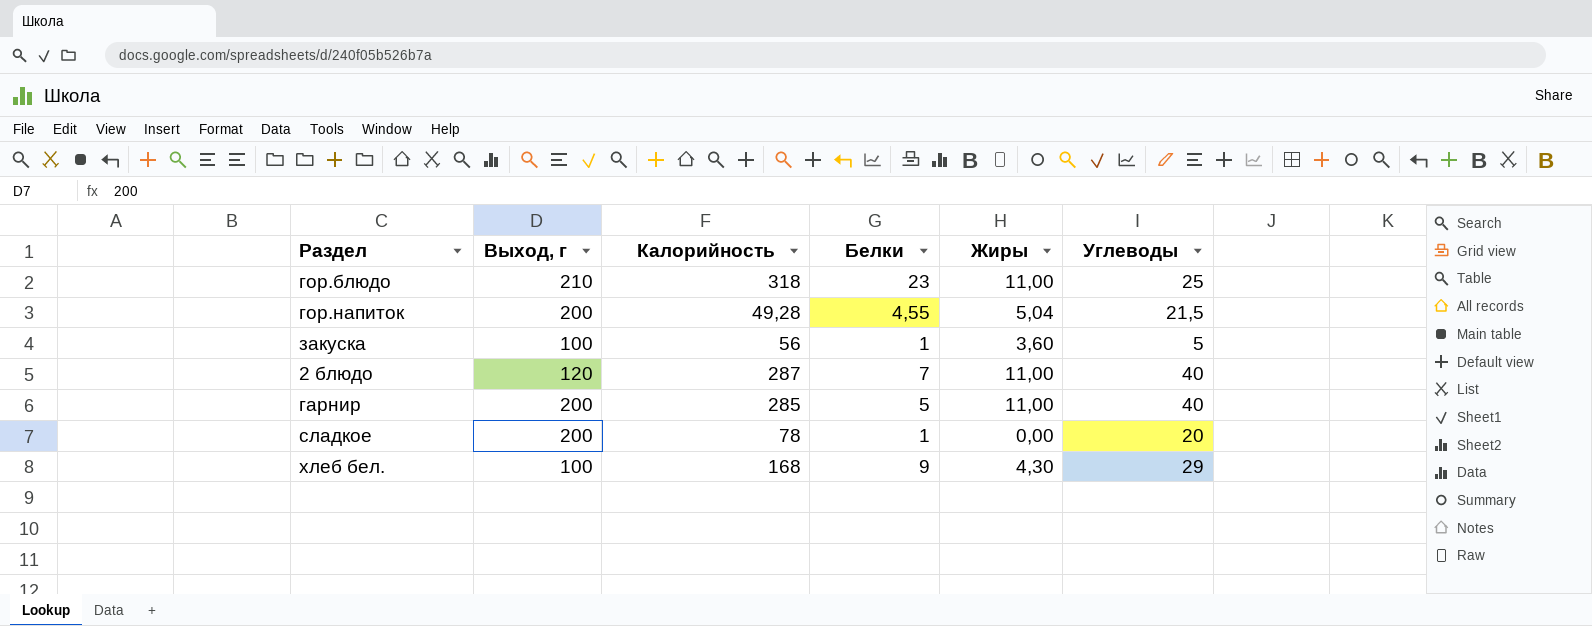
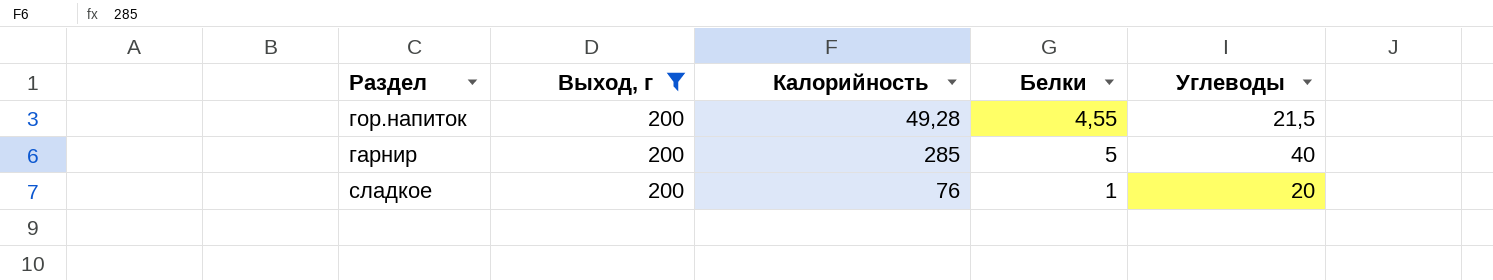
filter: none -> Выход, г = 200
column Жиры | position: 5 -> none
сладкое | Калорийность: 78 -> 76

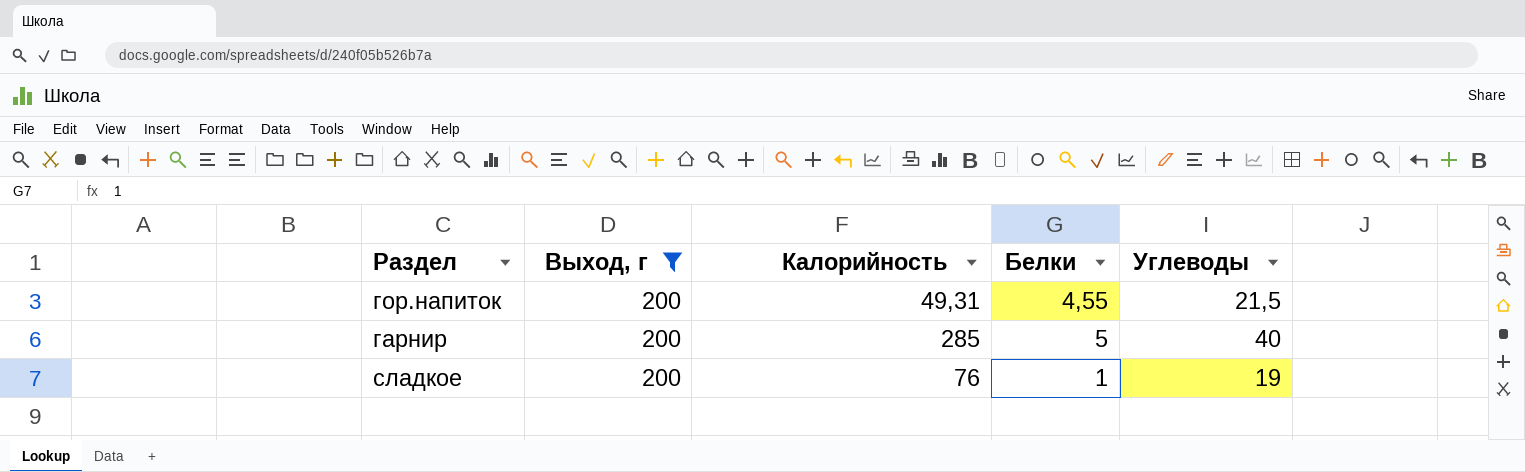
гор.напиток | Калорийность: 49,28 -> 49,31
сладкое | Углеводы: 20 -> 19

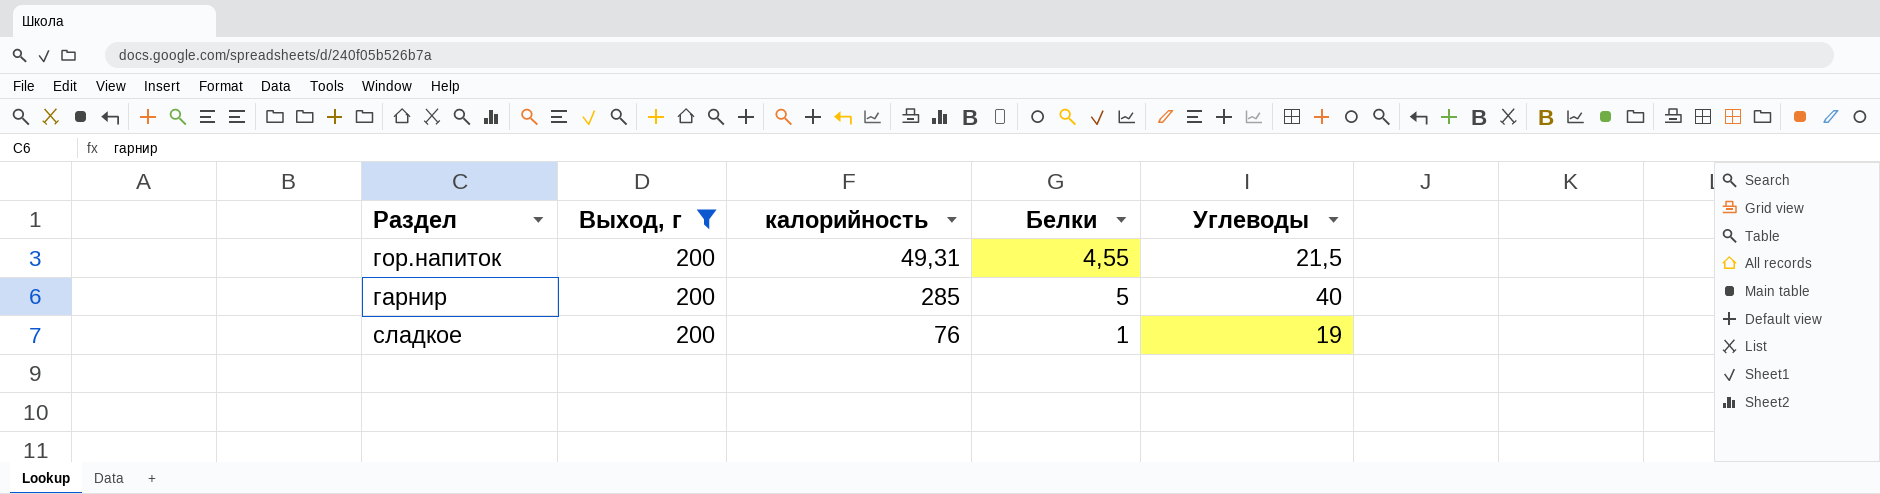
column name: Калорийность -> калорийность

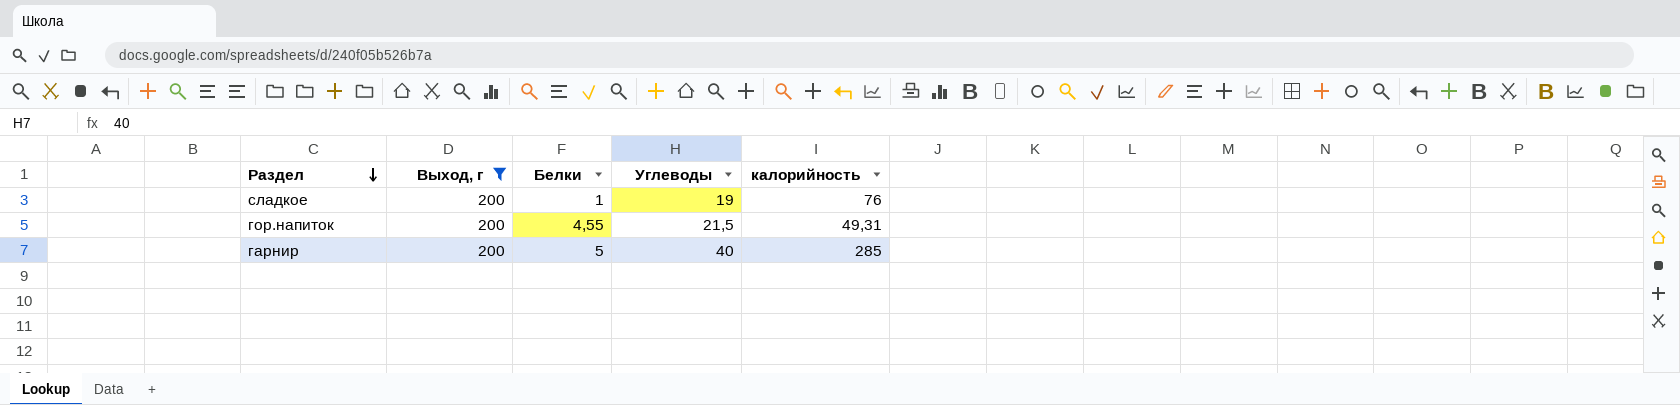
row order: none -> Раздел descending
column калорийность | position: 3 -> 5

